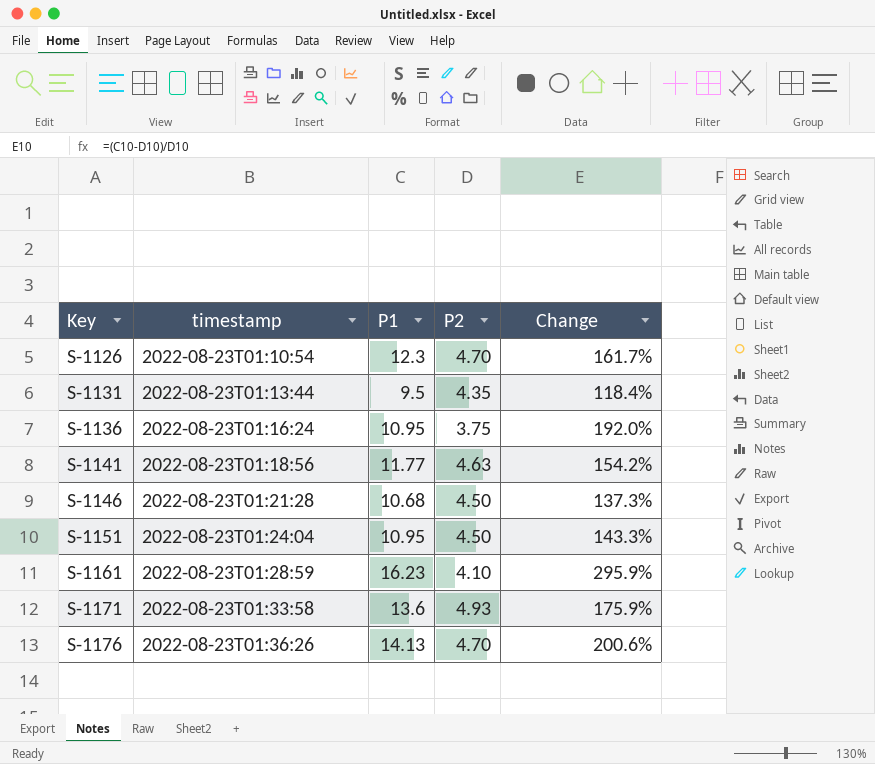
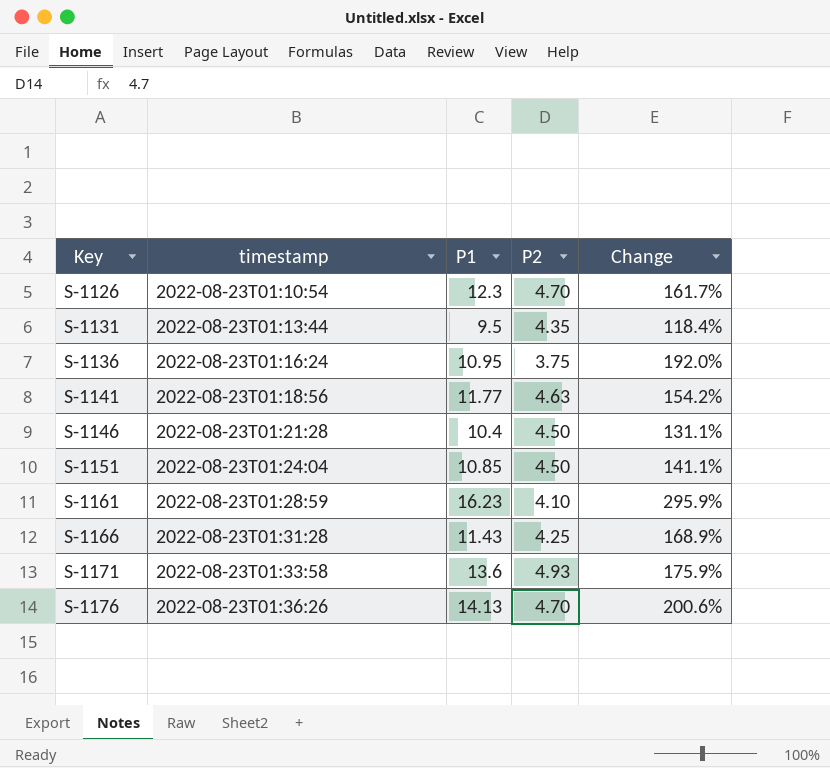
S-1146 | P1: 10.68 -> 10.4
S-1146 | Change: 137.3% -> 131.1%
S-1151 | P1: 10.95 -> 10.85
S-1151 | Change: 143.3% -> 141.1%
row S-1166: none -> 2022-08-23T01:31:28 | 11.43 | 4.25 | 168.9%

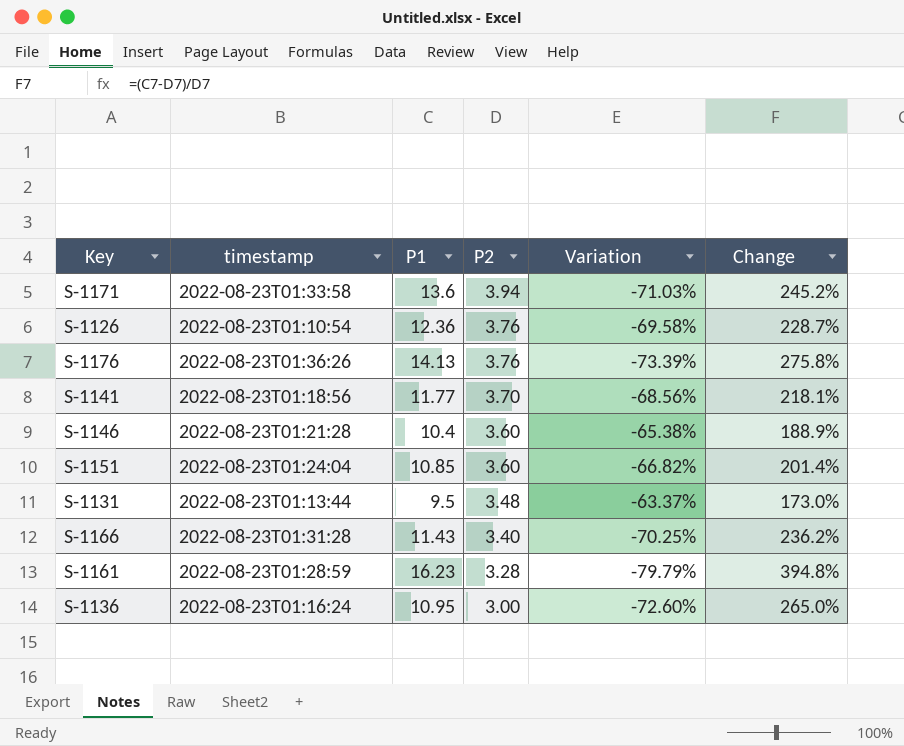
row order: Key ascending -> P2 descending
column Variation | formula: none -> ([P2] - [P1]) / [P1]
S-1171 | P2: 4.93 -> 3.94
S-1171 | Change: 175.9% -> 245.2%
S-1126 | P1: 12.3 -> 12.36
S-1126 | P2: 4.70 -> 3.76
S-1126 | Change: 161.7% -> 228.7%
S-1176 | P2: 4.70 -> 3.76
S-1176 | Change: 200.6% -> 275.8%
S-1141 | P2: 4.63 -> 3.70
S-1141 | Change: 154.2% -> 218.1%
S-1146 | P2: 4.50 -> 3.60
S-1146 | Change: 131.1% -> 188.9%
S-1151 | P2: 4.50 -> 3.60
S-1151 | Change: 141.1% -> 201.4%
S-1131 | P2: 4.35 -> 3.48
S-1131 | Change: 118.4% -> 173.0%
S-1166 | P2: 4.25 -> 3.40
S-1166 | Change: 168.9% -> 236.2%
S-1161 | P2: 4.10 -> 3.28
S-1161 | Change: 295.9% -> 394.8%
S-1136 | P2: 3.75 -> 3.00
S-1136 | Change: 192.0% -> 265.0%

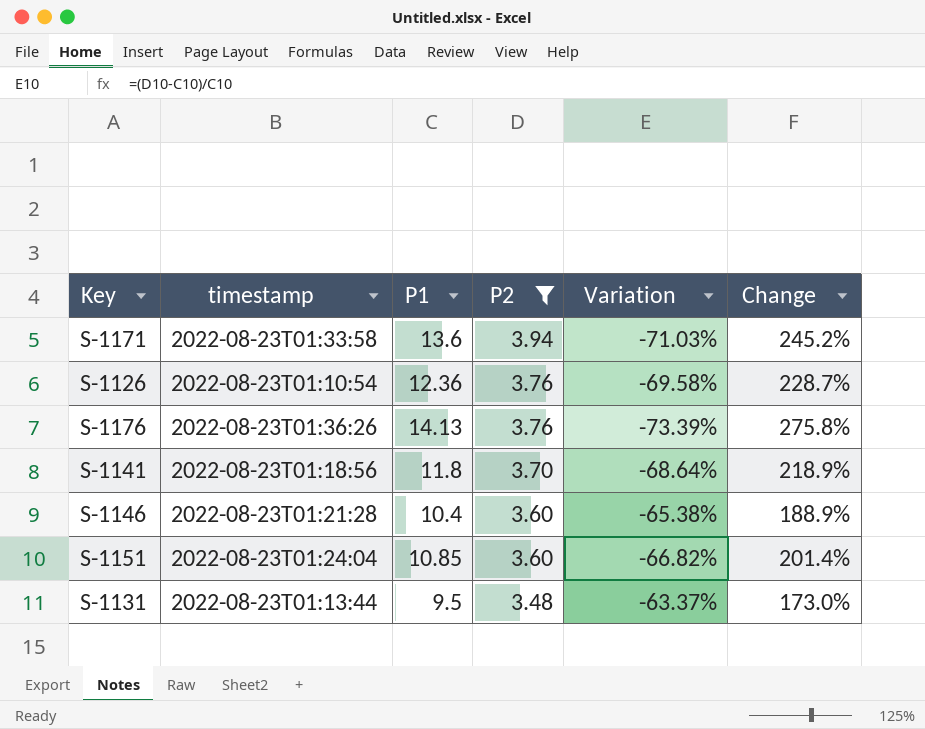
filter: none -> P2 >= 3.48
S-1141 | P1: 11.77 -> 11.8
S-1141 | Variation: -68.56% -> -68.64%
S-1141 | Change: 218.1% -> 218.9%

